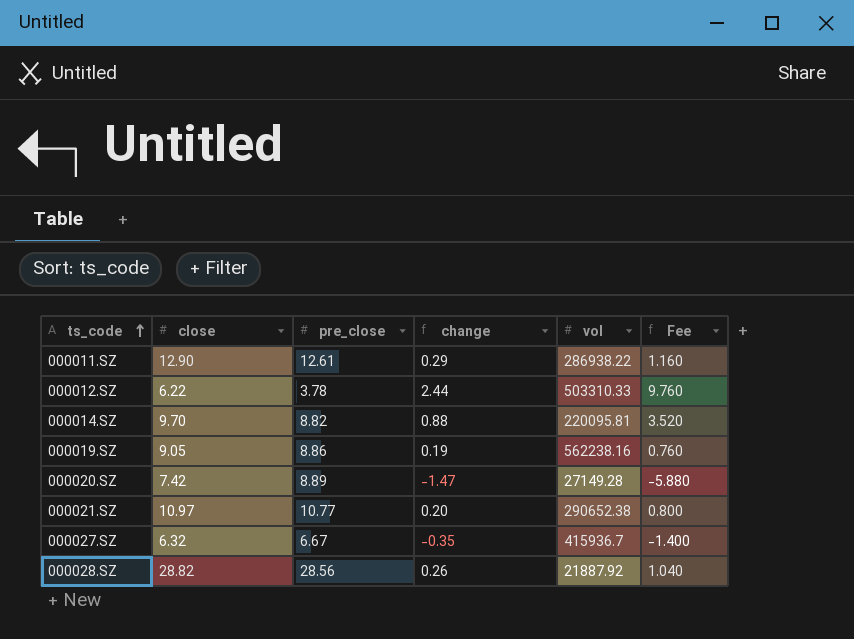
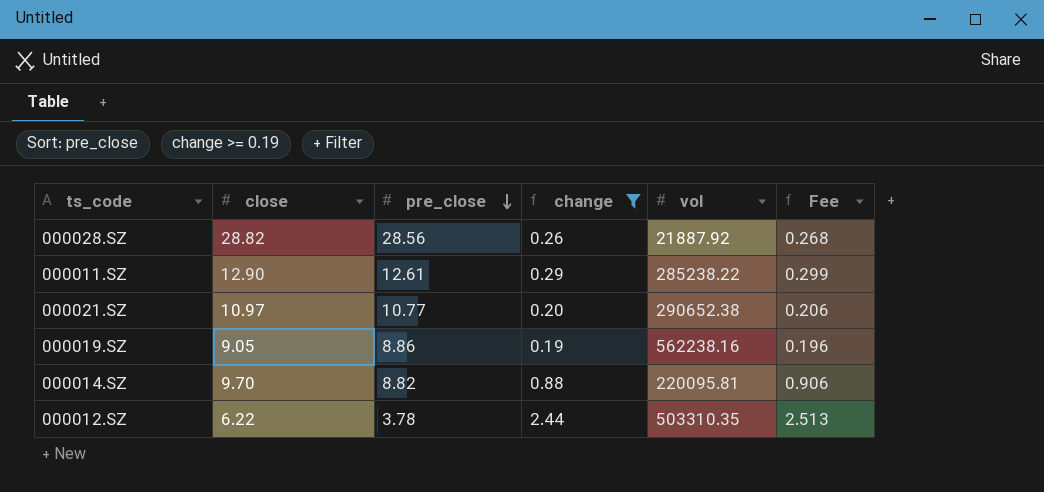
filter: none -> change >= 0.19
row order: ts_code ascending -> pre_close descending
column Fee | formula: [change] * 4 -> [change] * 1.03
000011.SZ | vol: 286938.22 -> 285238.22
000012.SZ | vol: 503310.33 -> 503310.35

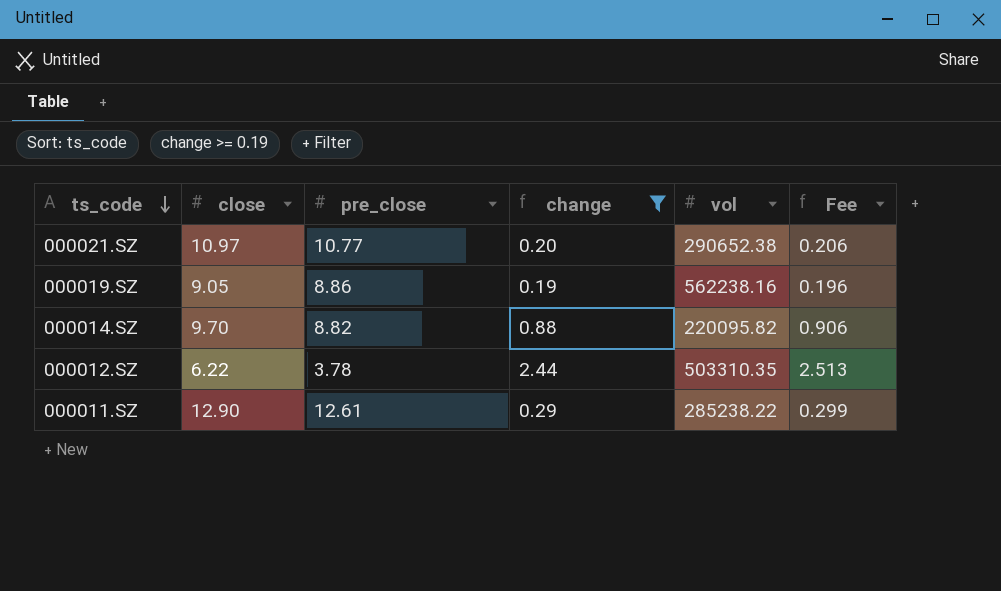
row order: pre_close descending -> ts_code descending
row 000028.SZ: 28.82 | 28.56 | 0.26 | 21887.92 | 0.268 -> none
000014.SZ | vol: 220095.81 -> 220095.82

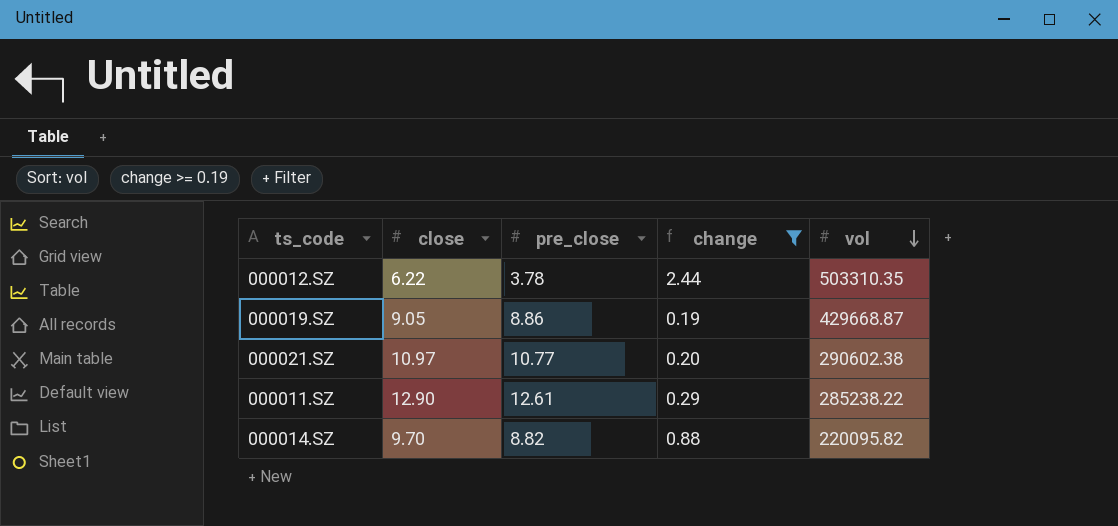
row order: ts_code descending -> vol descending
column Fee | formula: [change] * 1.03 -> none
000019.SZ | vol: 562238.16 -> 429668.87
000021.SZ | vol: 290652.38 -> 290602.38

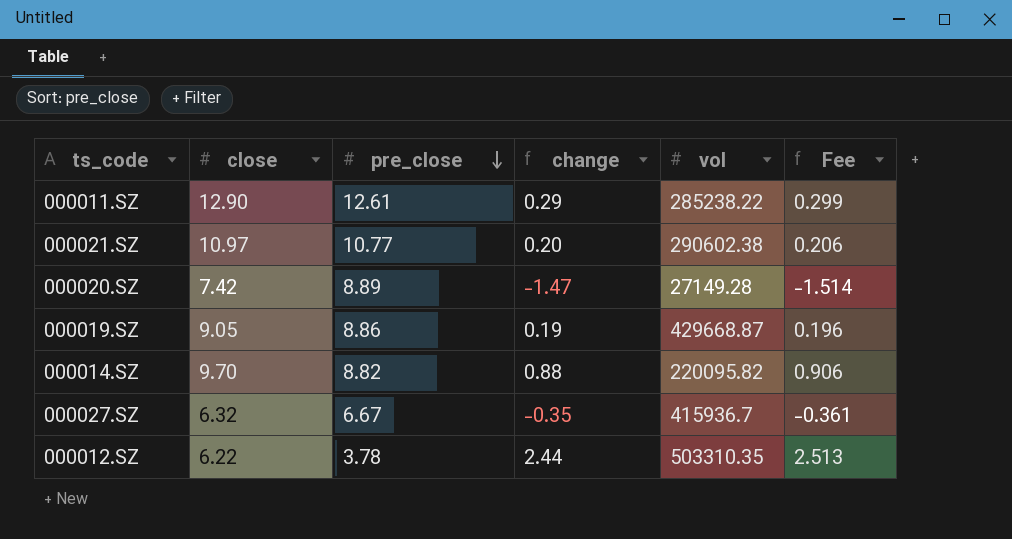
filter: change >= 0.19 -> none
row order: vol descending -> pre_close descending
column Fee | formula: none -> [change] * 1.03

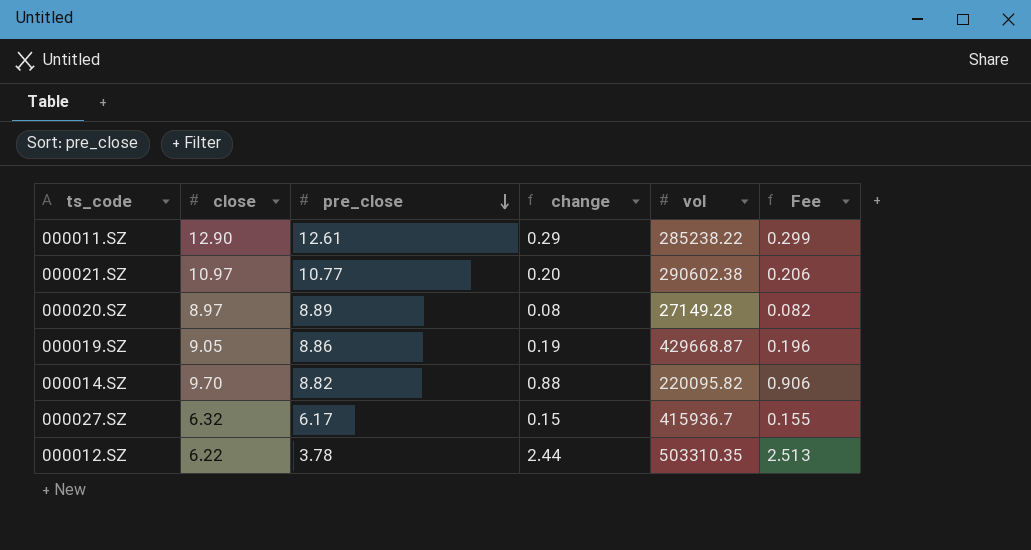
000020.SZ | close: 7.42 -> 8.97
000020.SZ | change: -1.47 -> 0.08
000020.SZ | Fee: -1.514 -> 0.082
000027.SZ | pre_close: 6.67 -> 6.17
000027.SZ | change: -0.35 -> 0.15
000027.SZ | Fee: -0.361 -> 0.155

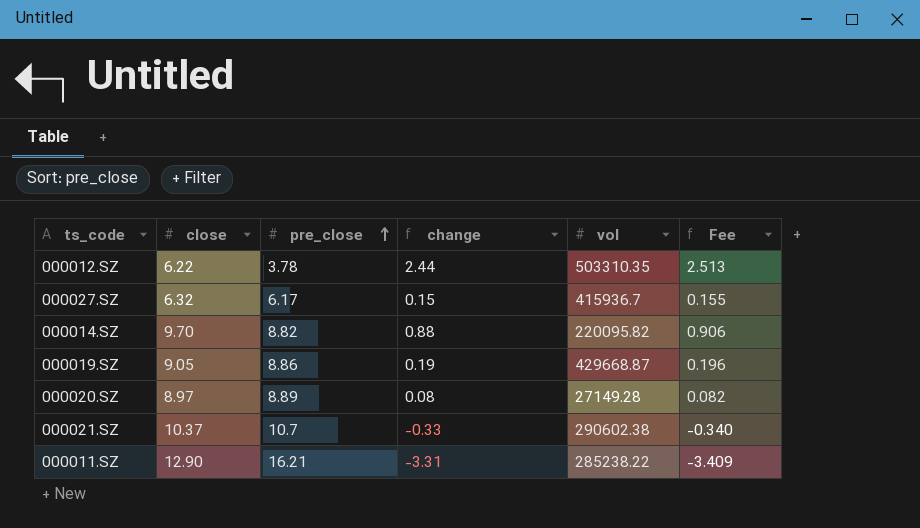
row order: pre_close descending -> pre_close ascending
000021.SZ | close: 10.97 -> 10.37
000021.SZ | pre_close: 10.77 -> 10.7
000021.SZ | change: 0.20 -> -0.33
000021.SZ | Fee: 0.206 -> -0.340
000011.SZ | pre_close: 12.61 -> 16.21
000011.SZ | change: 0.29 -> -3.31
000011.SZ | Fee: 0.299 -> -3.409

